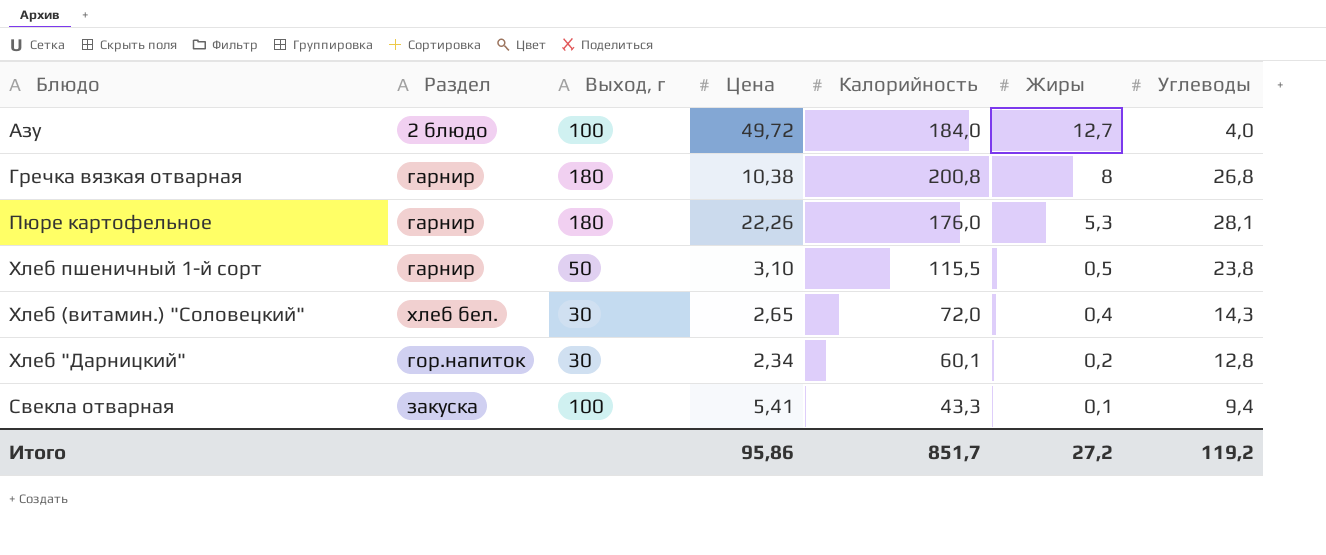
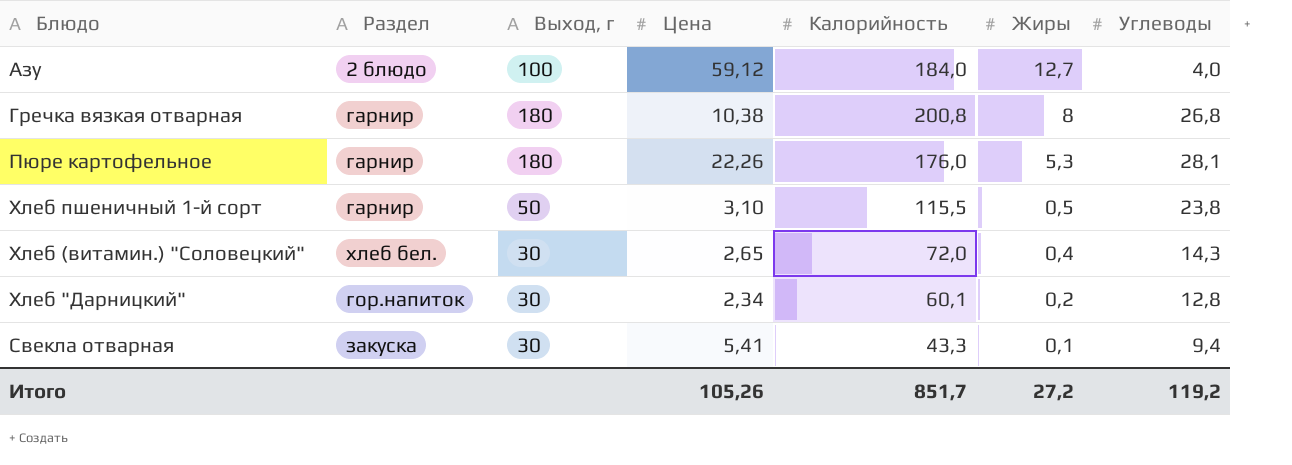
Азу | Цена: 49,72 -> 59,12
Свекла отварная | Выход, г: 100 -> 30
Итого | Цена: 95,86 -> 105,26

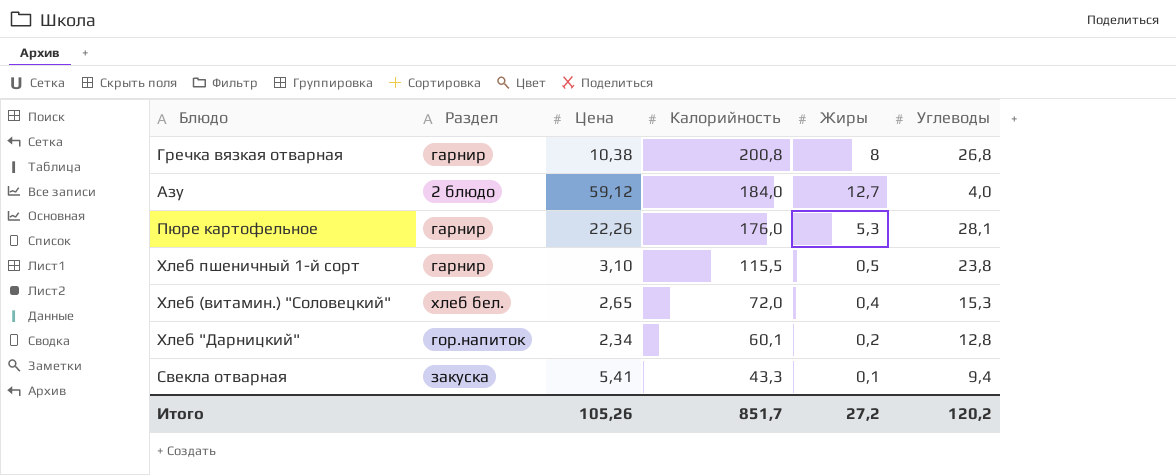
row order: Жиры descending -> Калорийность descending
column Выход, г | position: 3 -> none
Хлеб (витамин.) "Соловецкий" | Углеводы: 14,3 -> 15,3
Итого | Углеводы: 119,2 -> 120,2

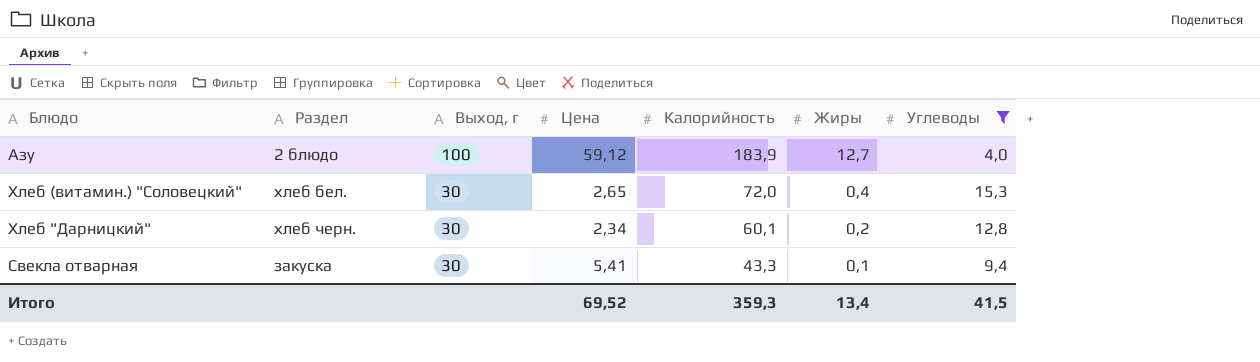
filter: none -> Углеводы <= 15,3
column Выход, г | position: none -> 3
Азу | Калорийность: 184,0 -> 183,9
Хлеб "Дарницкий" | Раздел: гор.напиток -> хлеб черн.
Итого | Цена: 105,26 -> 69,52
Итого | Калорийность: 851,7 -> 359,3
Итого | Жиры: 27,2 -> 13,4
Итого | Углеводы: 120,2 -> 41,5

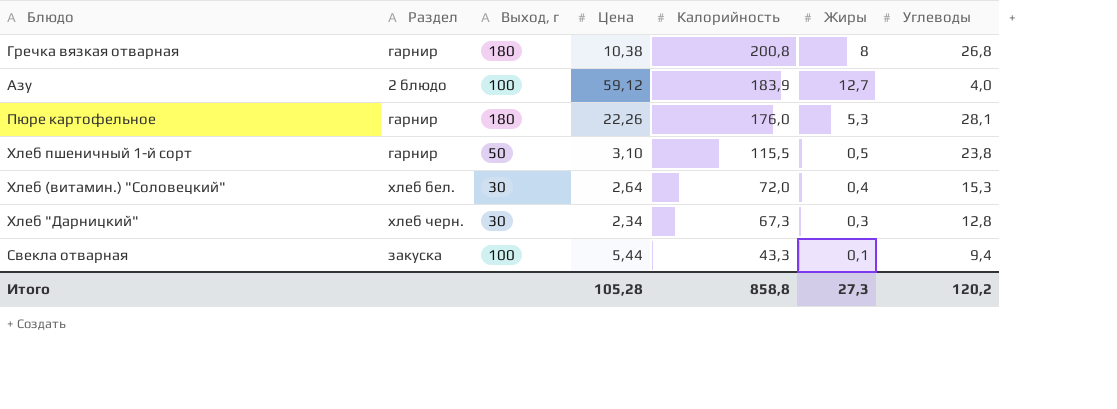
filter: Углеводы <= 15,3 -> none
Хлеб (витамин.) "Соловецкий" | Цена: 2,65 -> 2,64
Хлеб "Дарницкий" | Калорийность: 60,1 -> 67,3
Хлеб "Дарницкий" | Жиры: 0,2 -> 0,3
Свекла отварная | Выход, г: 30 -> 100
Свекла отварная | Цена: 5,41 -> 5,44
Итого | Цена: 69,52 -> 105,28
Итого | Калорийность: 359,3 -> 858,8
Итого | Жиры: 13,4 -> 27,3
Итого | Углеводы: 41,5 -> 120,2

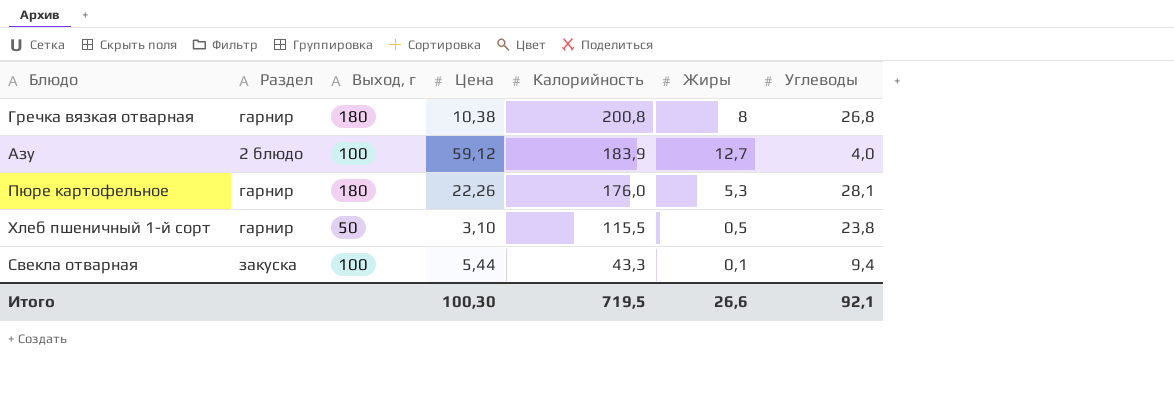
row Хлеб (витамин.) "Соловецкий": хлеб бел. | 30 | 2,64 | 72,0 | 0,4 | 15,3 -> none
row Хлеб "Дарницкий": хлеб черн. | 30 | 2,34 | 67,3 | 0,3 | 12,8 -> none
Итого | Цена: 105,28 -> 100,30
Итого | Калорийность: 858,8 -> 719,5
Итого | Жиры: 27,3 -> 26,6
Итого | Углеводы: 120,2 -> 92,1

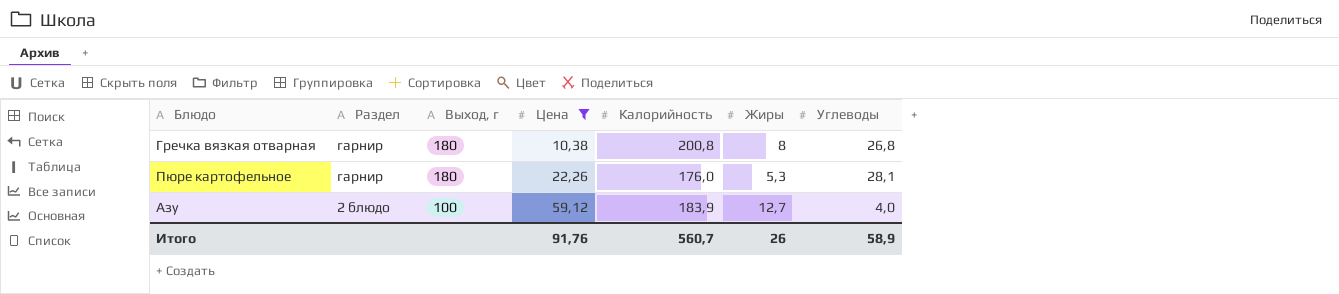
filter: none -> Цена >= 10,38
row order: Калорийность descending -> Раздел descending
Итого | Цена: 100,30 -> 91,76
Итого | Калорийность: 719,5 -> 560,7
Итого | Жиры: 26,6 -> 26
Итого | Углеводы: 92,1 -> 58,9

